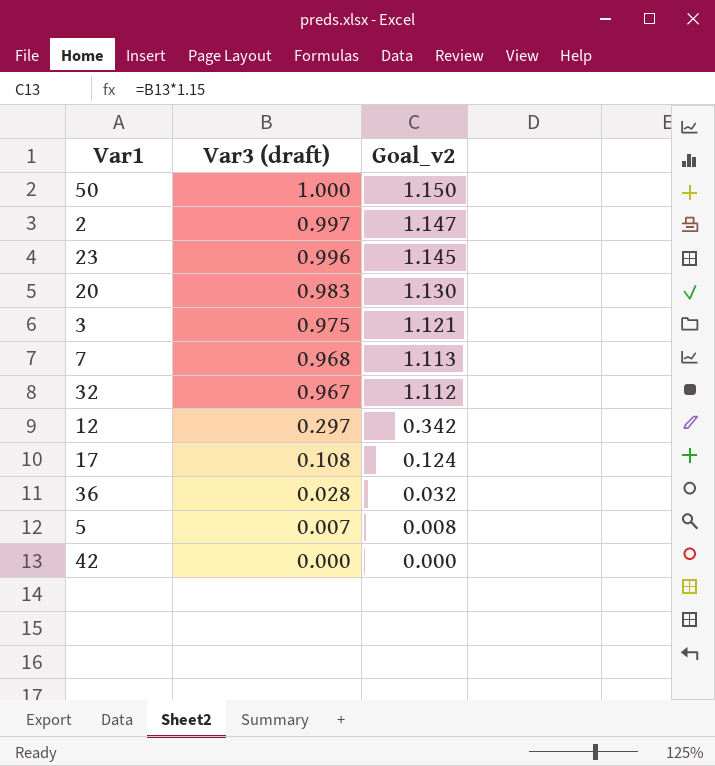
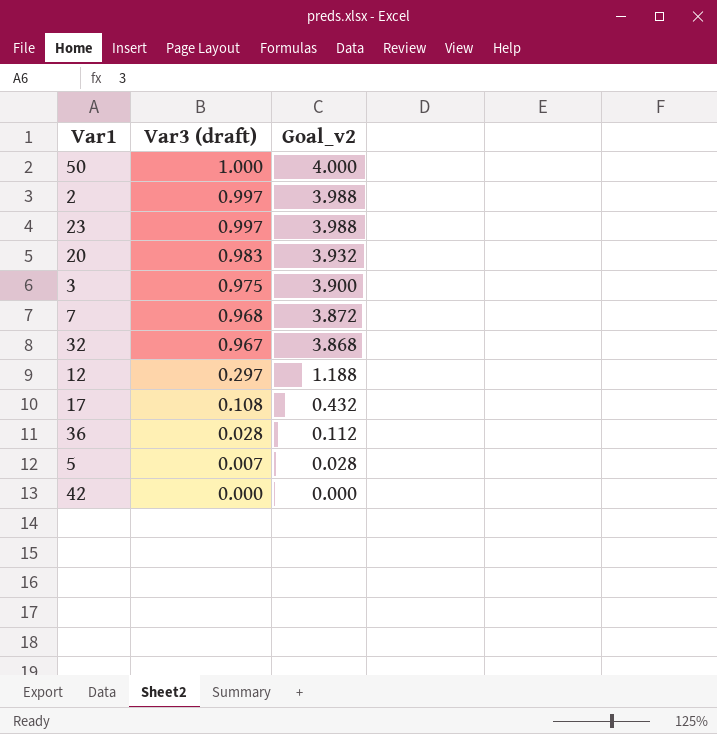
column Goal_v2 | formula: [Var3 (draft)] * 1.15 -> [Var3 (draft)] * 4
23 | Var3 (draft): 0.996 -> 0.997

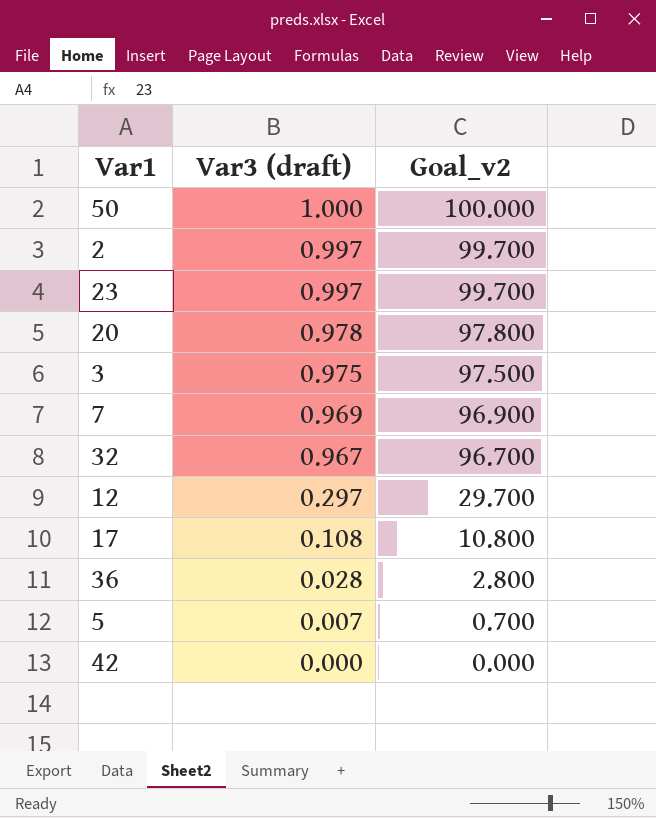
column Goal_v2 | formula: [Var3 (draft)] * 4 -> [Var3 (draft)] * 100
20 | Var3 (draft): 0.983 -> 0.978
7 | Var3 (draft): 0.968 -> 0.969

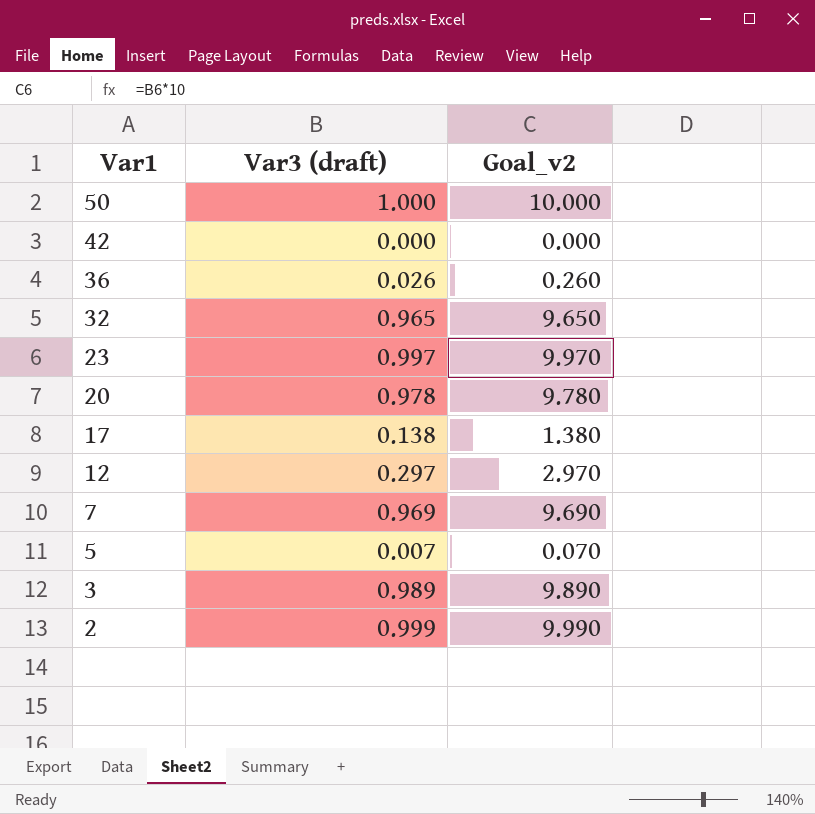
row order: Var3 (draft) descending -> Var1 descending
column Goal_v2 | formula: [Var3 (draft)] * 100 -> [Var3 (draft)] * 10
36 | Var3 (draft): 0.028 -> 0.026
32 | Var3 (draft): 0.967 -> 0.965
17 | Var3 (draft): 0.108 -> 0.138
3 | Var3 (draft): 0.975 -> 0.989
2 | Var3 (draft): 0.997 -> 0.999

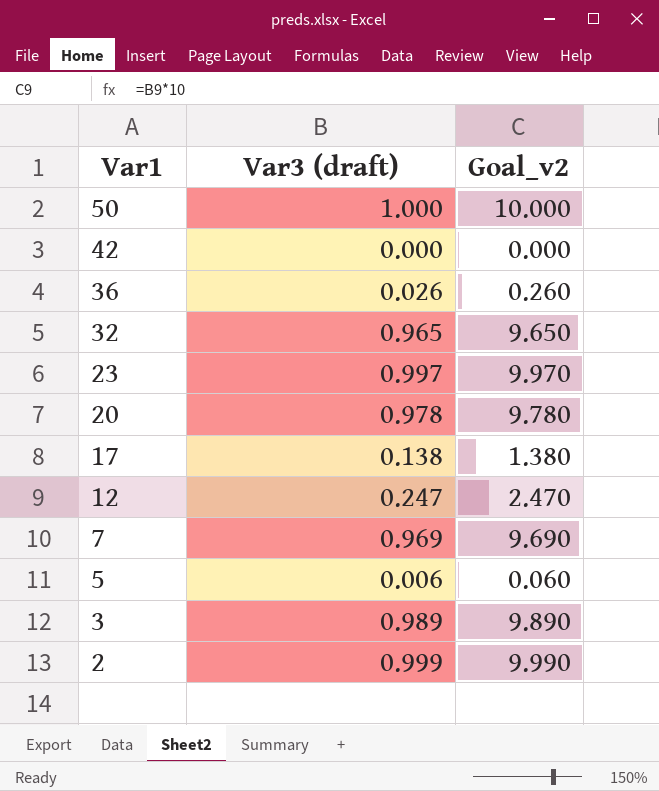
12 | Var3 (draft): 0.297 -> 0.247
12 | Goal_v2: 2.970 -> 2.470
5 | Var3 (draft): 0.007 -> 0.006
5 | Goal_v2: 0.070 -> 0.060

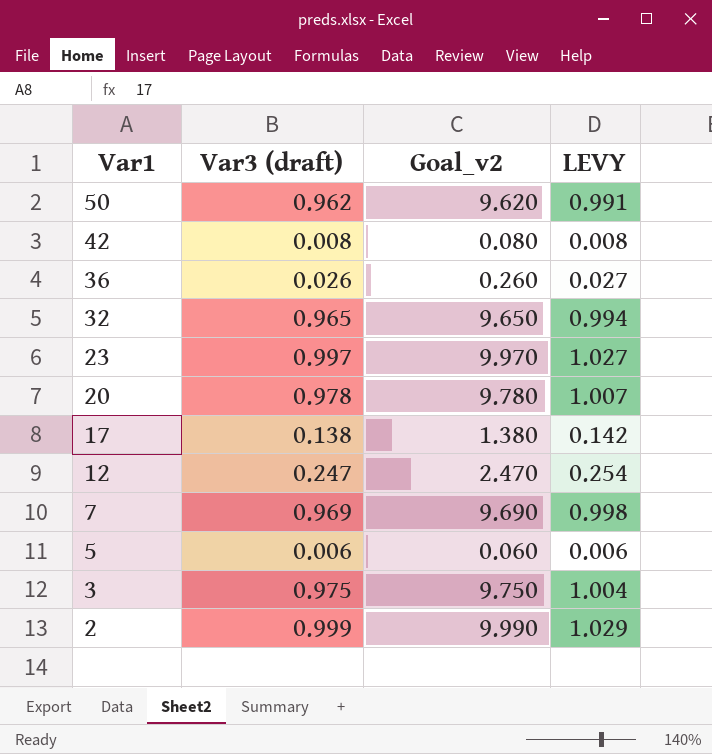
column LEVY | formula: none -> [Var3 (draft)] * 1.03
50 | Var3 (draft): 1.000 -> 0.962
50 | Goal_v2: 10.000 -> 9.620
42 | Var3 (draft): 0.000 -> 0.008
42 | Goal_v2: 0.000 -> 0.080
3 | Var3 (draft): 0.989 -> 0.975
3 | Goal_v2: 9.890 -> 9.750

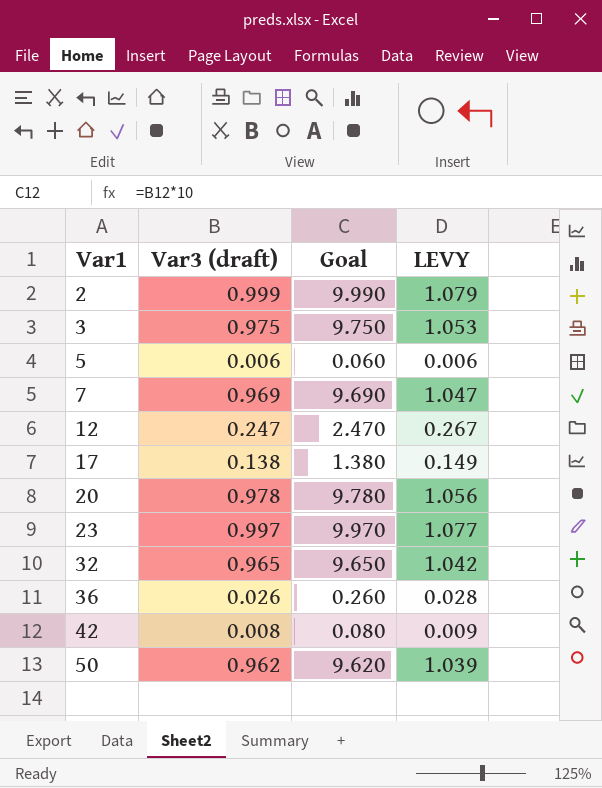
row order: Var1 descending -> Var1 ascending
column name: Goal_v2 -> Goal
column LEVY | formula: [Var3 (draft)] * 1.03 -> [Var3 (draft)] * 1.08

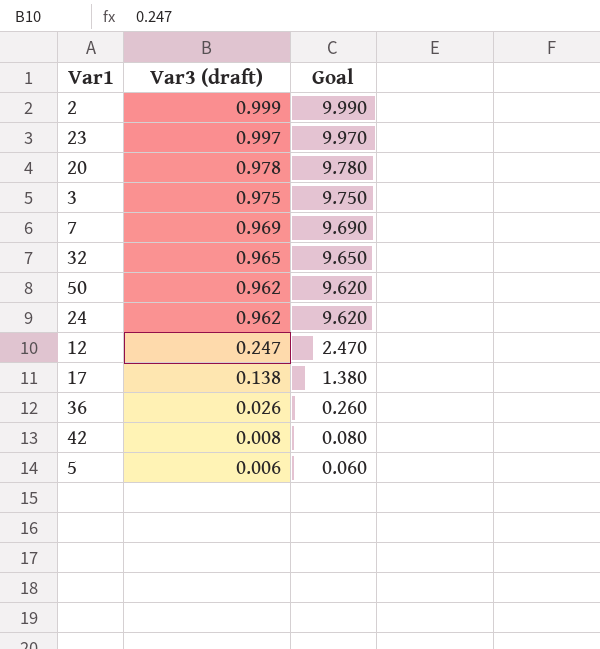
row order: Var1 ascending -> Var3 (draft) descending
column LEVY | formula: [Var3 (draft)] * 1.08 -> none
row 24: none -> 0.962 | 9.620

